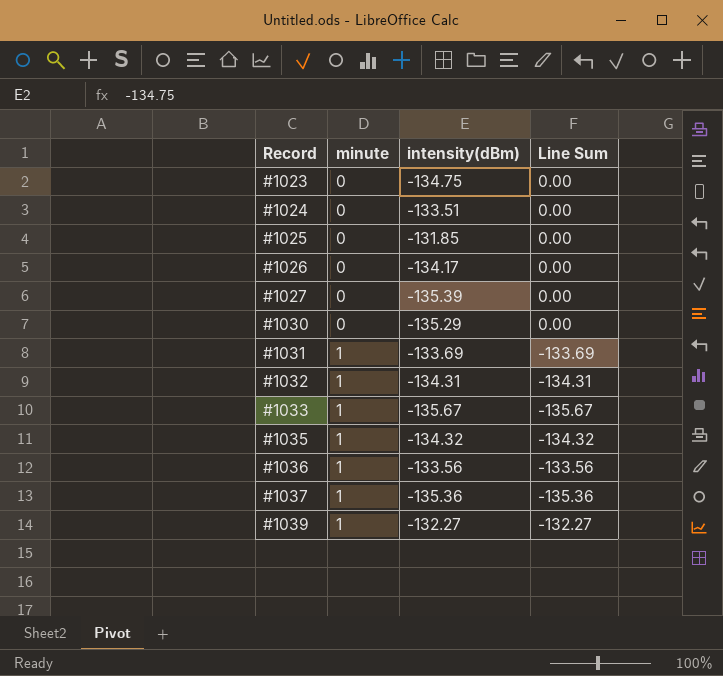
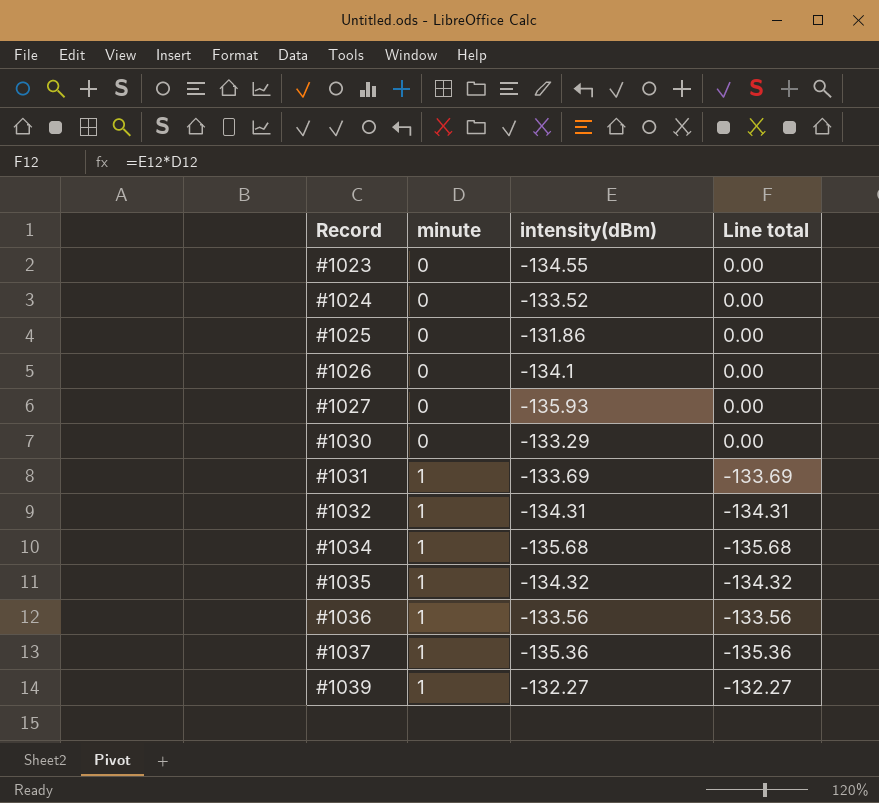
column name: Line Sum -> Line total
row #1033: 1 | -135.67 | -135.67 -> none
#1023 | intensity(dBm): -134.75 -> -134.55
#1024 | intensity(dBm): -133.51 -> -133.52
#1025 | intensity(dBm): -131.85 -> -131.86
#1026 | intensity(dBm): -134.17 -> -134.1
#1027 | intensity(dBm): -135.39 -> -135.93
#1030 | intensity(dBm): -135.29 -> -133.29
row #1034: none -> 1 | -135.68 | -135.68

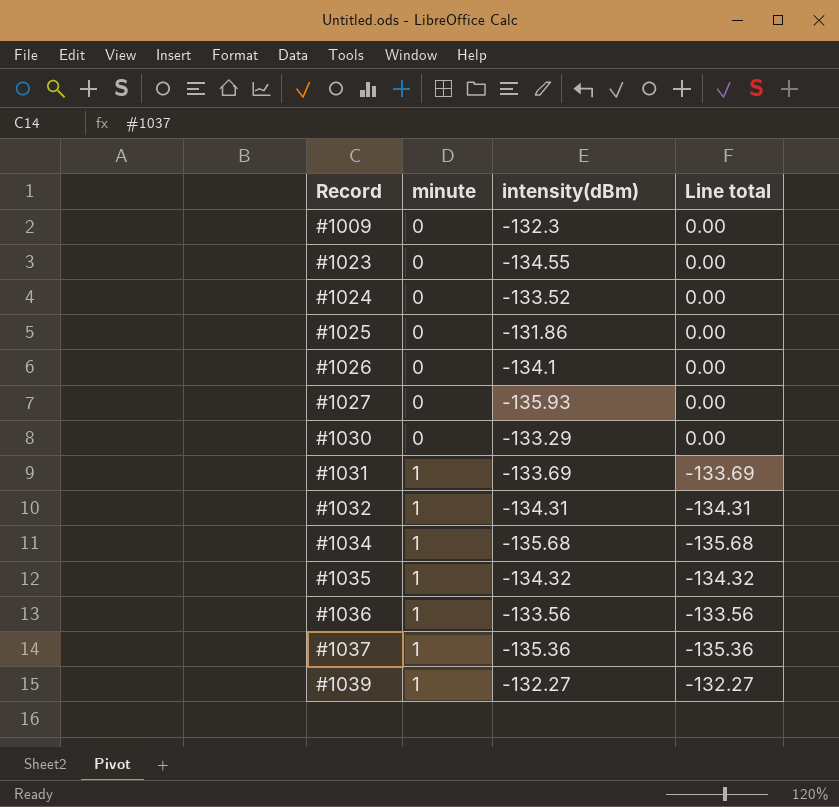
row #1009: none -> 0 | -132.3 | 0.00

